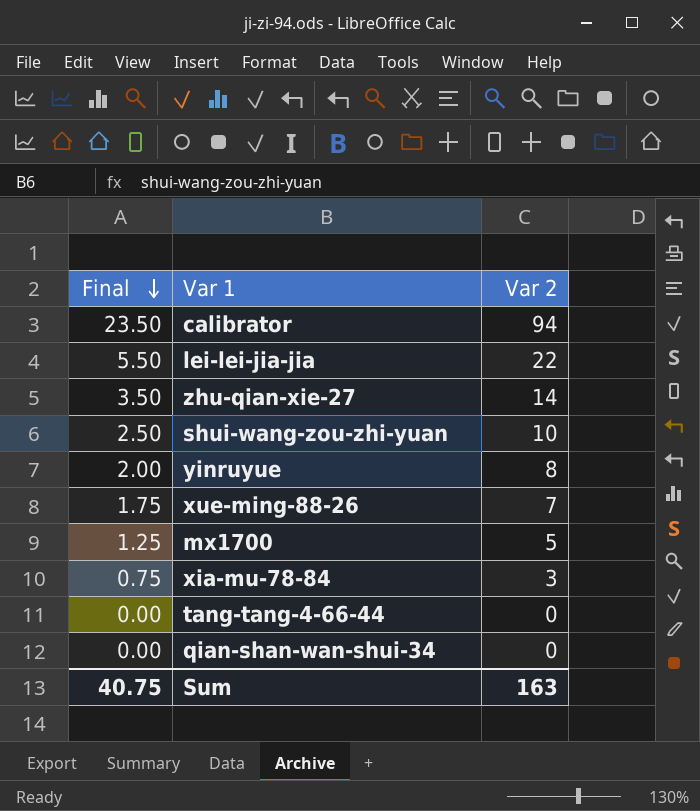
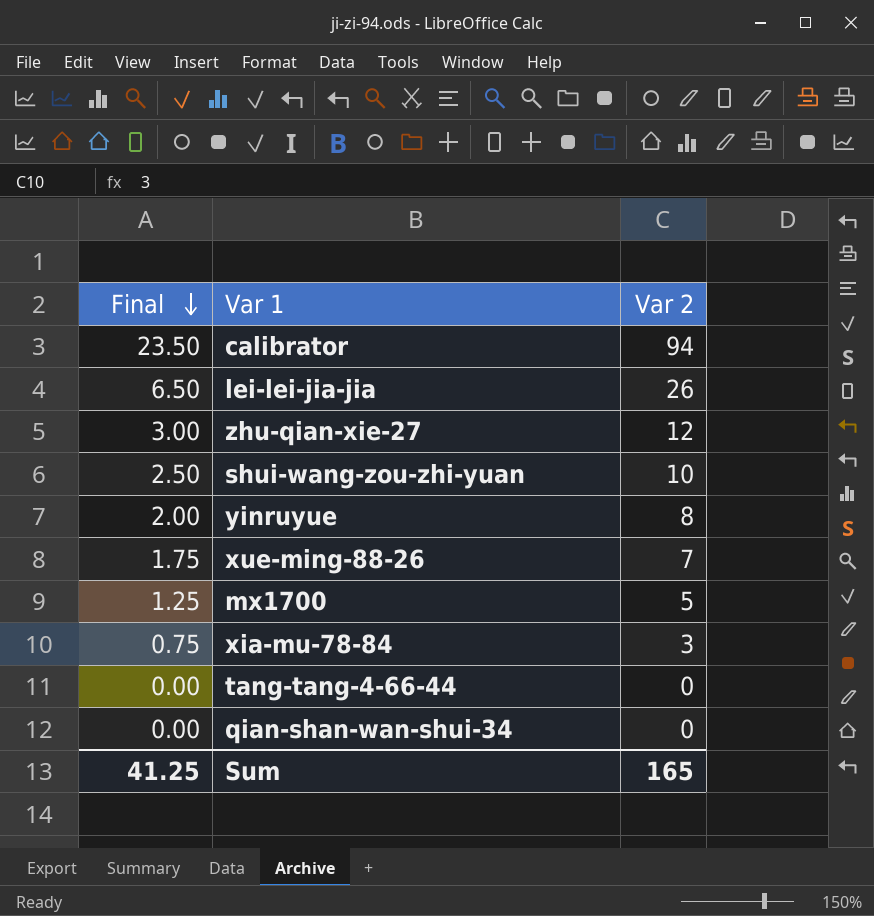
lei-lei-jia-jia | Final: 5.50 -> 6.50
lei-lei-jia-jia | Var 2: 22 -> 26
zhu-qian-xie-27 | Final: 3.50 -> 3.00
zhu-qian-xie-27 | Var 2: 14 -> 12
Sum | Final: 40.75 -> 41.25
Sum | Var 2: 163 -> 165

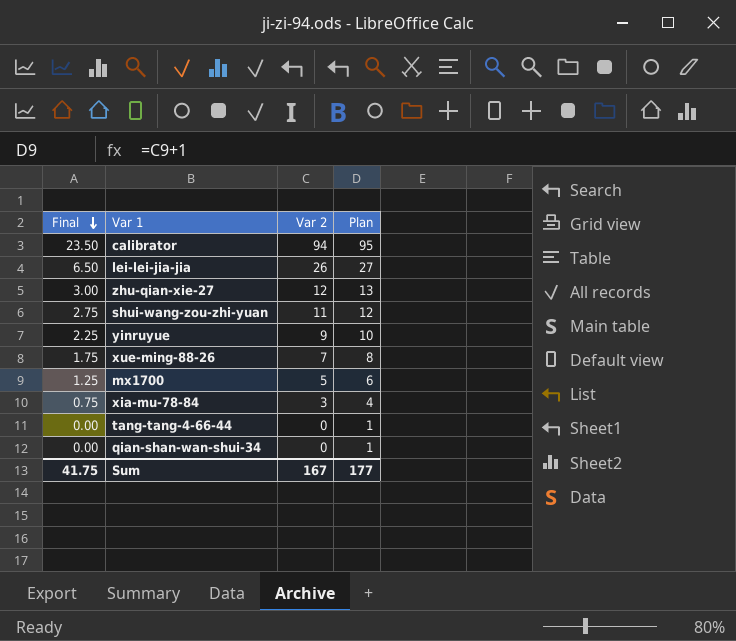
column Plan | formula: none -> [Var 2] + 1
shui-wang-zou-zhi-yuan | Final: 2.50 -> 2.75
shui-wang-zou-zhi-yuan | Var 2: 10 -> 11
yinruyue | Final: 2.00 -> 2.25
yinruyue | Var 2: 8 -> 9
Sum | Final: 41.25 -> 41.75
Sum | Var 2: 165 -> 167

